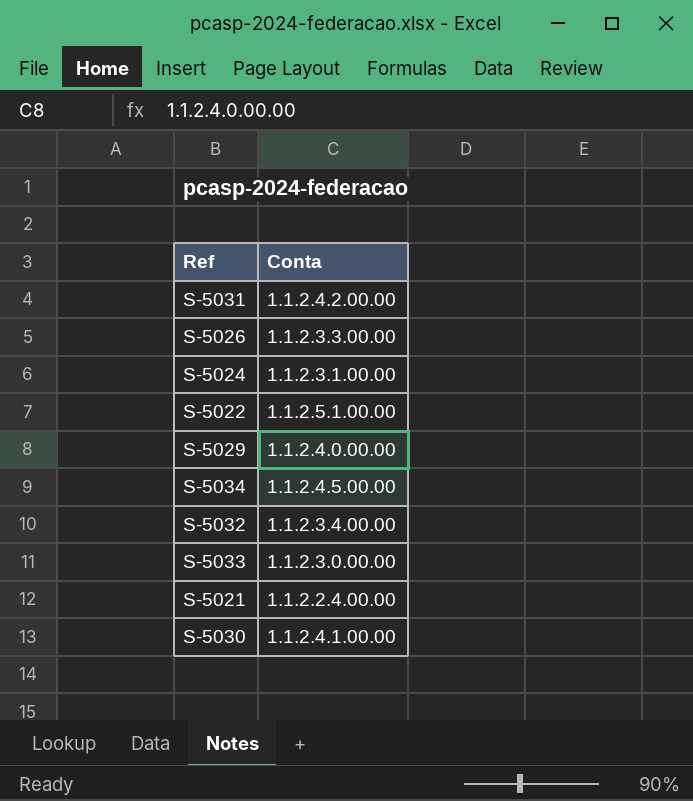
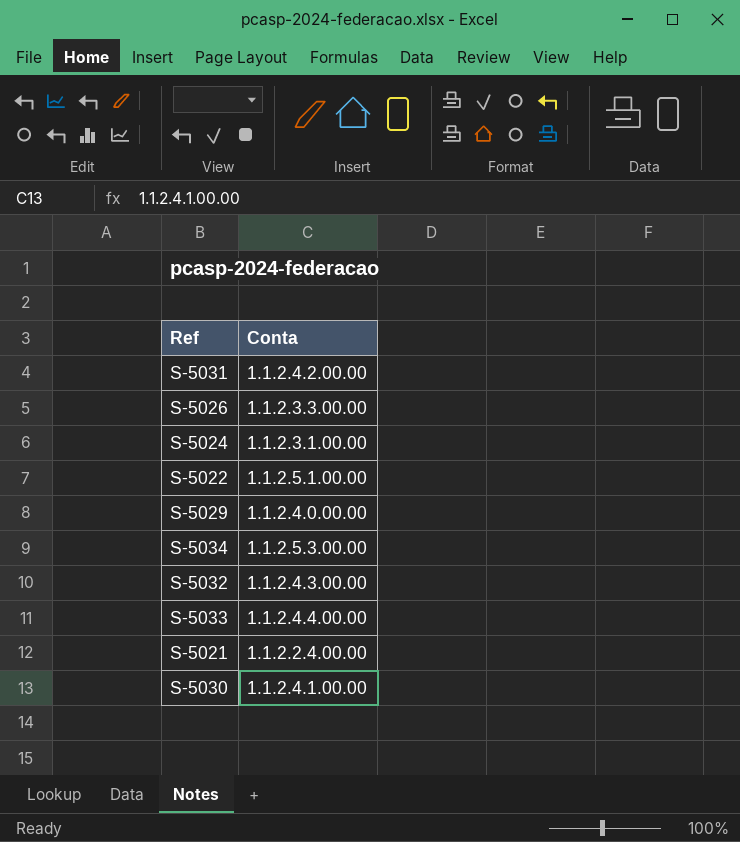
S-5034 | Conta: 1.1.2.4.5.00.00 -> 1.1.2.5.3.00.00
S-5032 | Conta: 1.1.2.3.4.00.00 -> 1.1.2.4.3.00.00
S-5033 | Conta: 1.1.2.3.0.00.00 -> 1.1.2.4.4.00.00

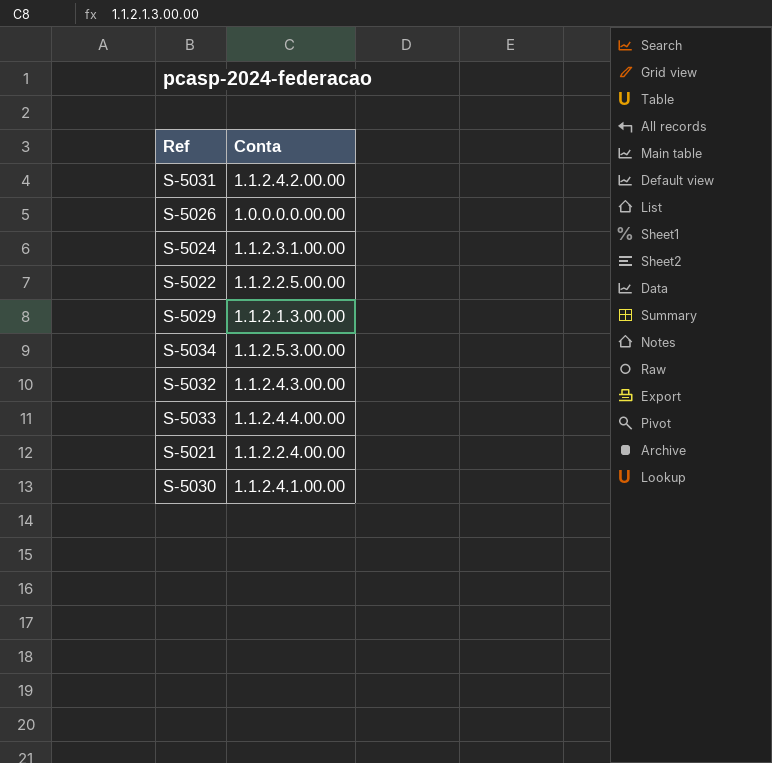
S-5026 | Conta: 1.1.2.3.3.00.00 -> 1.0.0.0.0.00.00
S-5022 | Conta: 1.1.2.5.1.00.00 -> 1.1.2.2.5.00.00
S-5029 | Conta: 1.1.2.4.0.00.00 -> 1.1.2.1.3.00.00

